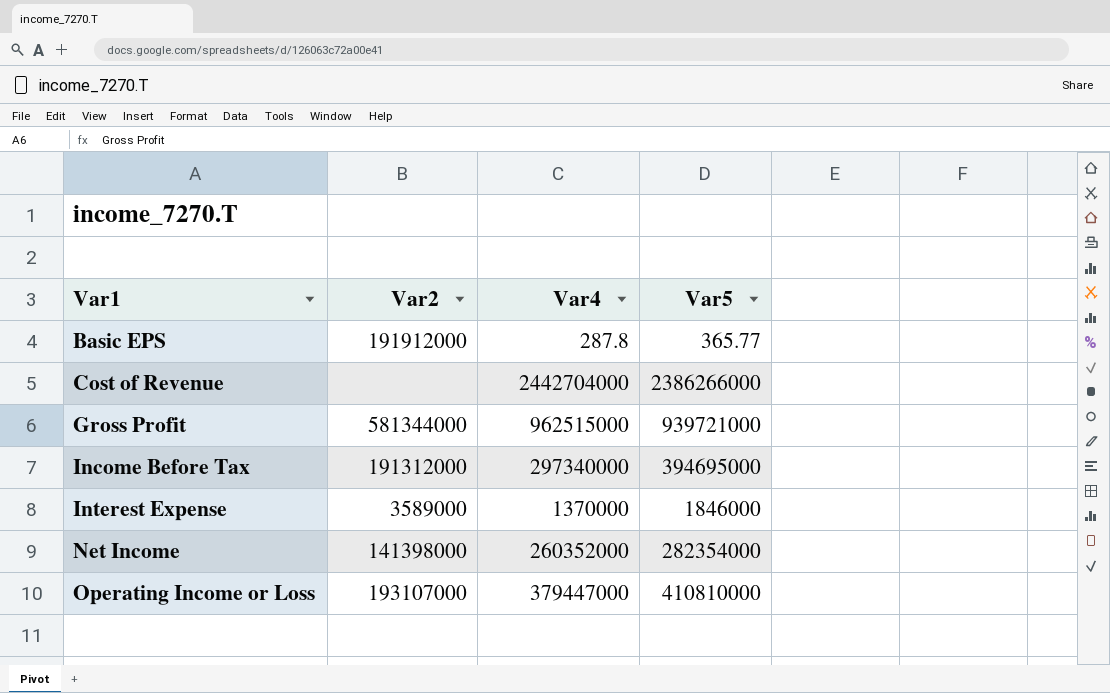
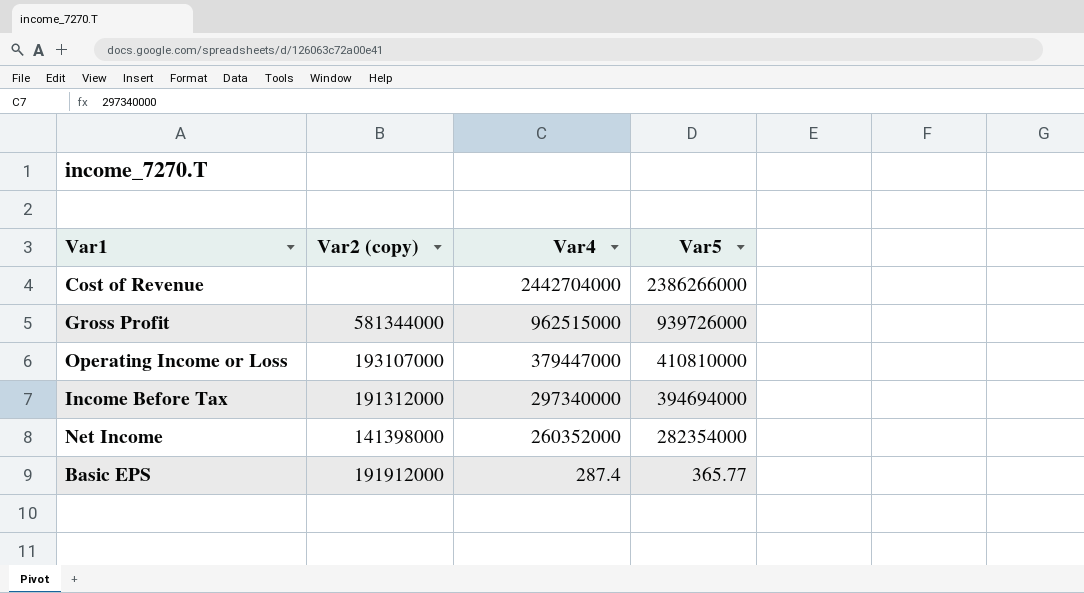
row order: Var1 ascending -> Var4 descending
column name: Var2 -> Var2 (copy)
row Interest Expense: 3589000 | 1370000 | 1846000 -> none
Gross Profit | Var5: 939721000 -> 939726000
Income Before Tax | Var5: 394695000 -> 394694000
Basic EPS | Var4: 287.8 -> 287.4

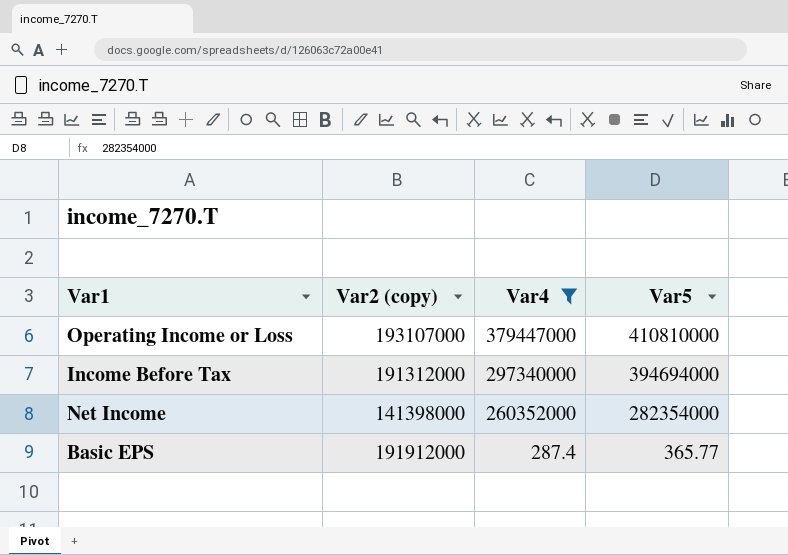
filter: none -> Var4 <= 379447000

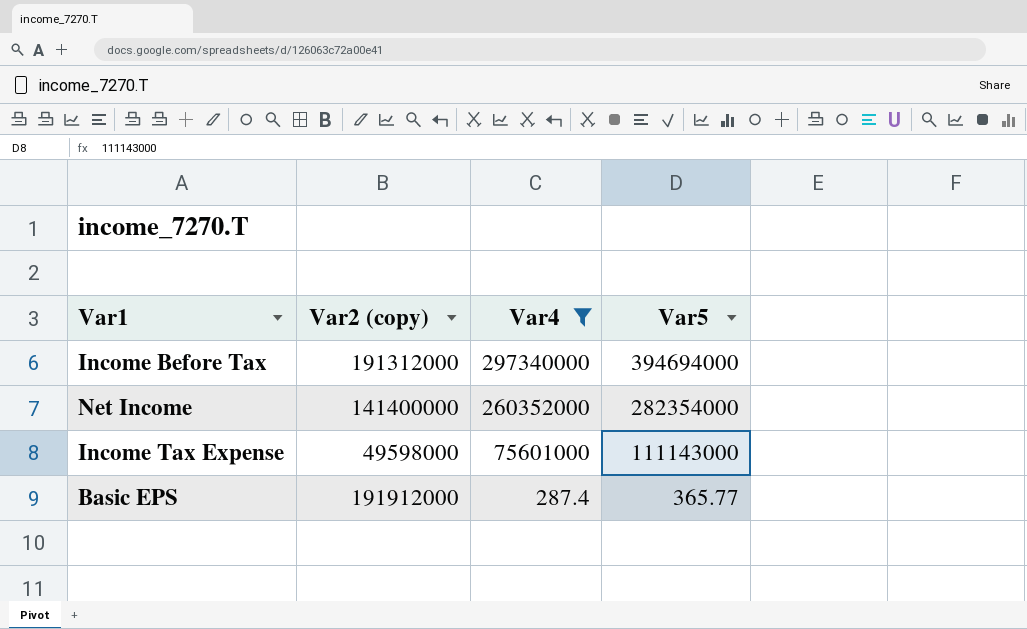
row Operating Income or Loss: 193107000 | 379447000 | 410810000 -> none
Net Income | Var2 (copy): 141398000 -> 141400000
row Income Tax Expense: none -> 49598000 | 75601000 | 111143000

